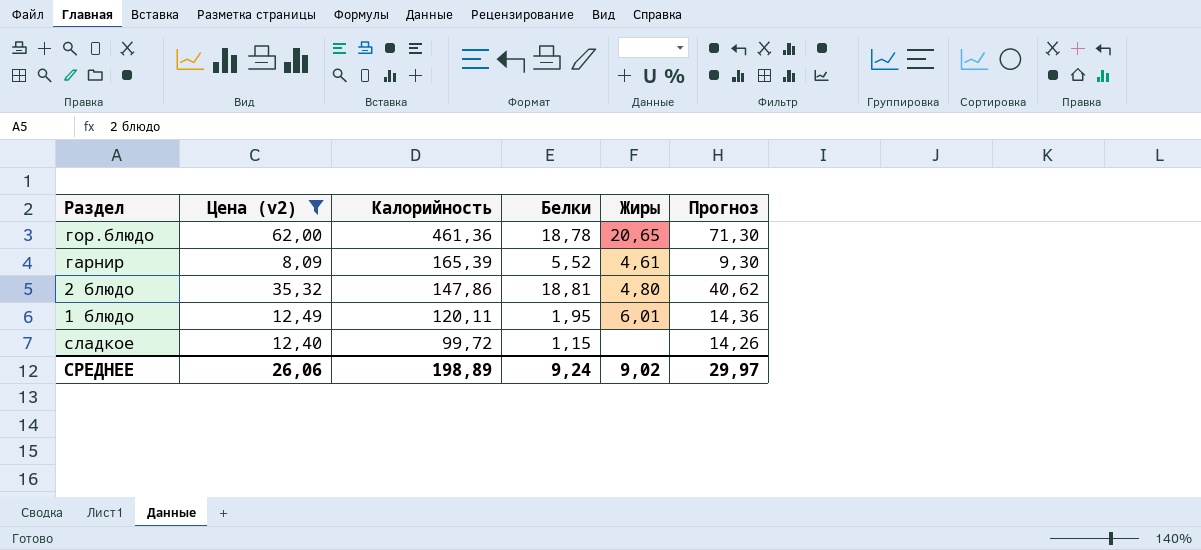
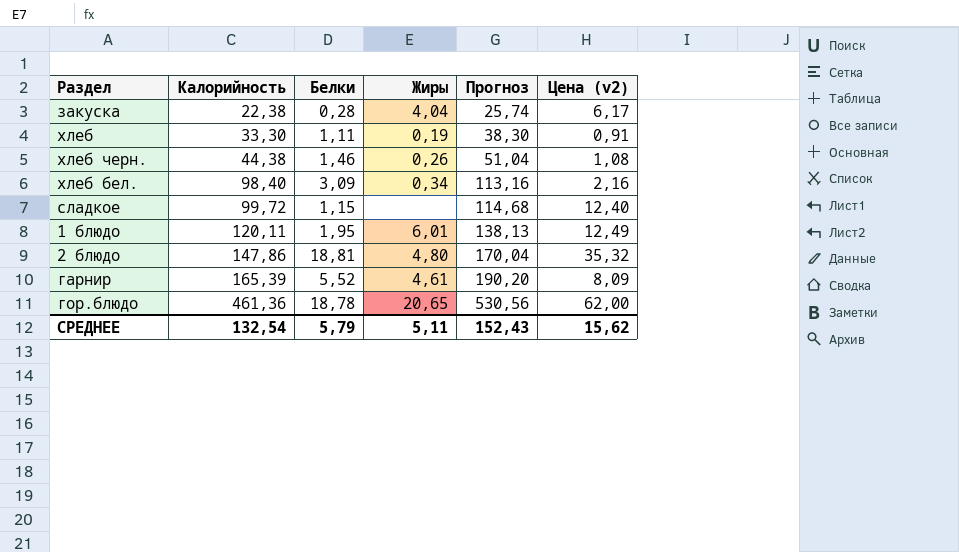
filter: Цена (v2) >= 8,09 -> none
row order: Калорийность descending -> Калорийность ascending
column Прогноз | formula: [Цена (v2)] * 1,15 -> [Калорийность] * 1,15
column Цена (v2) | position: 2 -> 6
СРЕДНЕЕ | Калорийность: 198,89 -> 132,54
СРЕДНЕЕ | Белки: 9,24 -> 5,79
СРЕДНЕЕ | Жиры: 9,02 -> 5,11
СРЕДНЕЕ | Прогноз: 29,97 -> 152,43
СРЕДНЕЕ | Цена (v2): 26,06 -> 15,62

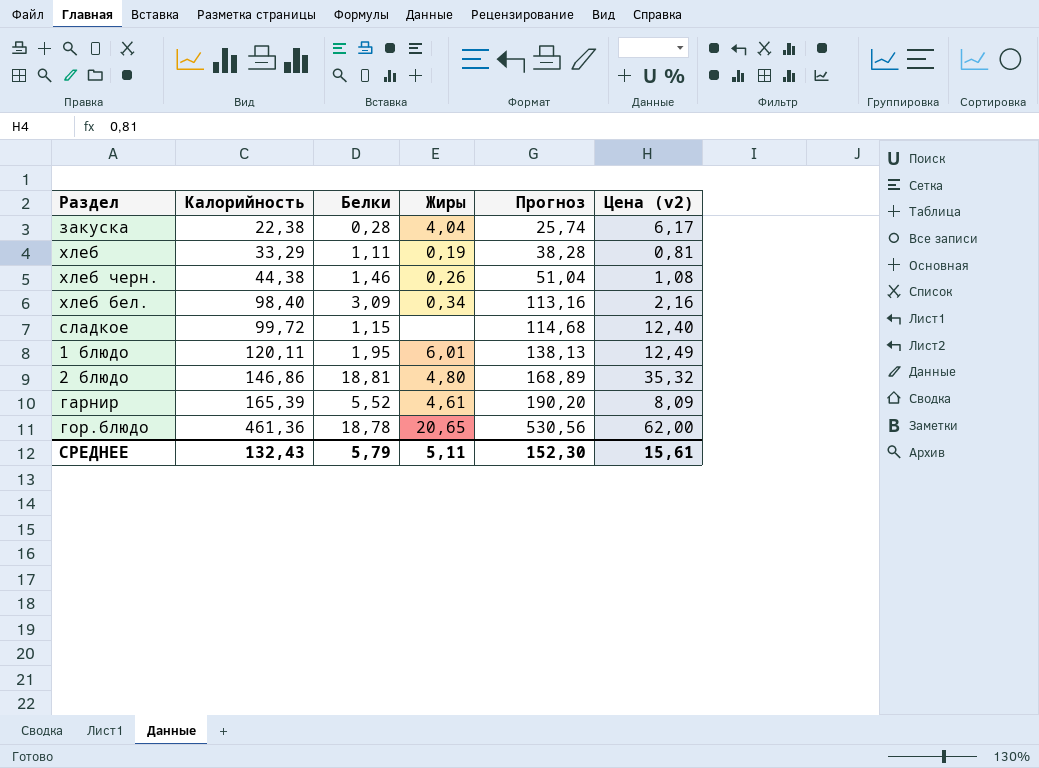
хлеб | Калорийность: 33,30 -> 33,29
хлеб | Прогноз: 38,30 -> 38,28
хлеб | Цена (v2): 0,91 -> 0,81
2 блюдо | Калорийность: 147,86 -> 146,86
2 блюдо | Прогноз: 170,04 -> 168,89
СРЕДНЕЕ | Калорийность: 132,54 -> 132,43
СРЕДНЕЕ | Прогноз: 152,43 -> 152,30
СРЕДНЕЕ | Цена (v2): 15,62 -> 15,61

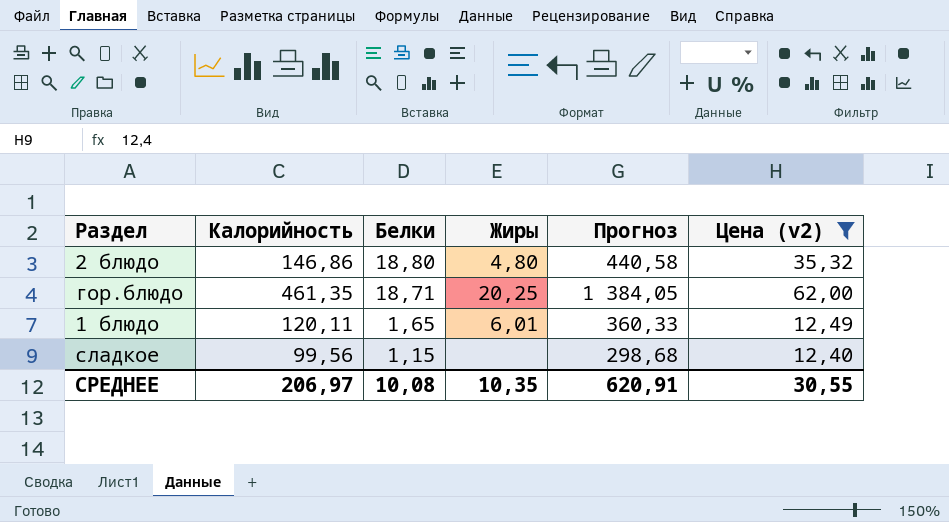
filter: none -> Цена (v2) >= 12,40
row order: Калорийность ascending -> Белки descending
column Прогноз | formula: [Калорийность] * 1,15 -> [Калорийность] * 3
2 блюдо | Белки: 18,81 -> 18,80
гор.блюдо | Калорийность: 461,36 -> 461,35
гор.блюдо | Белки: 18,78 -> 18,71
гор.блюдо | Жиры: 20,65 -> 20,25
1 блюдо | Белки: 1,95 -> 1,65
сладкое | Калорийность: 99,72 -> 99,56
СРЕДНЕЕ | Калорийность: 132,43 -> 206,97
СРЕДНЕЕ | Белки: 5,79 -> 10,08
СРЕДНЕЕ | Жиры: 5,11 -> 10,35
СРЕДНЕЕ | Прогноз: 152,30 -> 620,91
СРЕДНЕЕ | Цена (v2): 15,61 -> 30,55

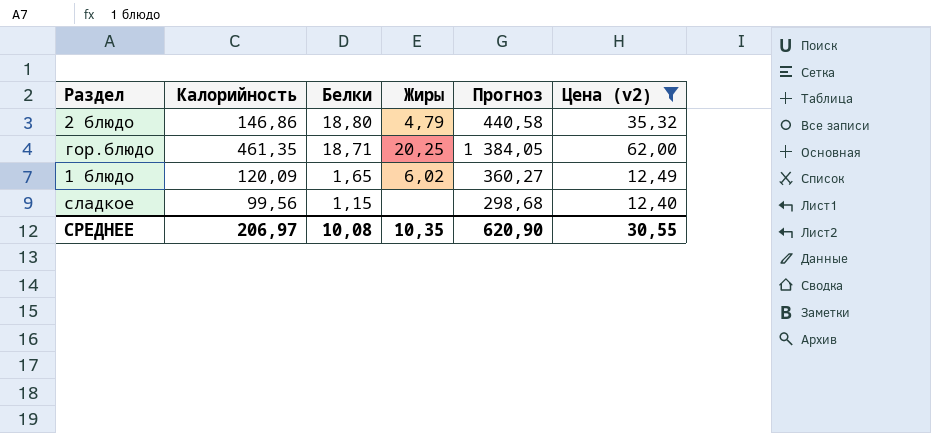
2 блюдо | Жиры: 4,80 -> 4,79
1 блюдо | Калорийность: 120,11 -> 120,09
1 блюдо | Жиры: 6,01 -> 6,02
1 блюдо | Прогноз: 360,33 -> 360,27
СРЕДНЕЕ | Прогноз: 620,91 -> 620,90

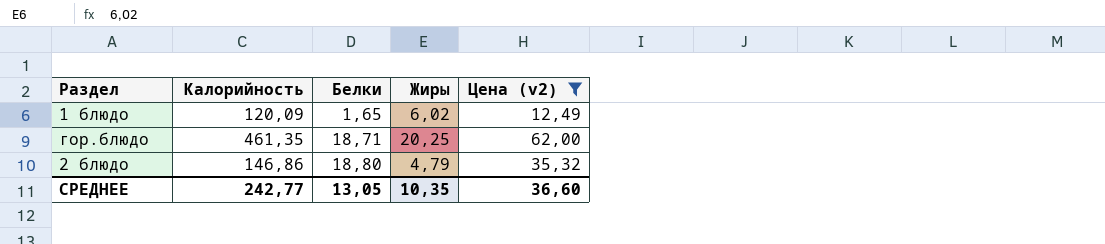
row order: Белки descending -> Белки ascending
column Прогноз | formula: [Калорийность] * 3 -> none
row сладкое: 99,56 | 1,15 | none | 298,68 | 12,40 -> none
СРЕДНЕЕ | Калорийность: 206,97 -> 242,77
СРЕДНЕЕ | Белки: 10,08 -> 13,05
СРЕДНЕЕ | Цена (v2): 30,55 -> 36,60

